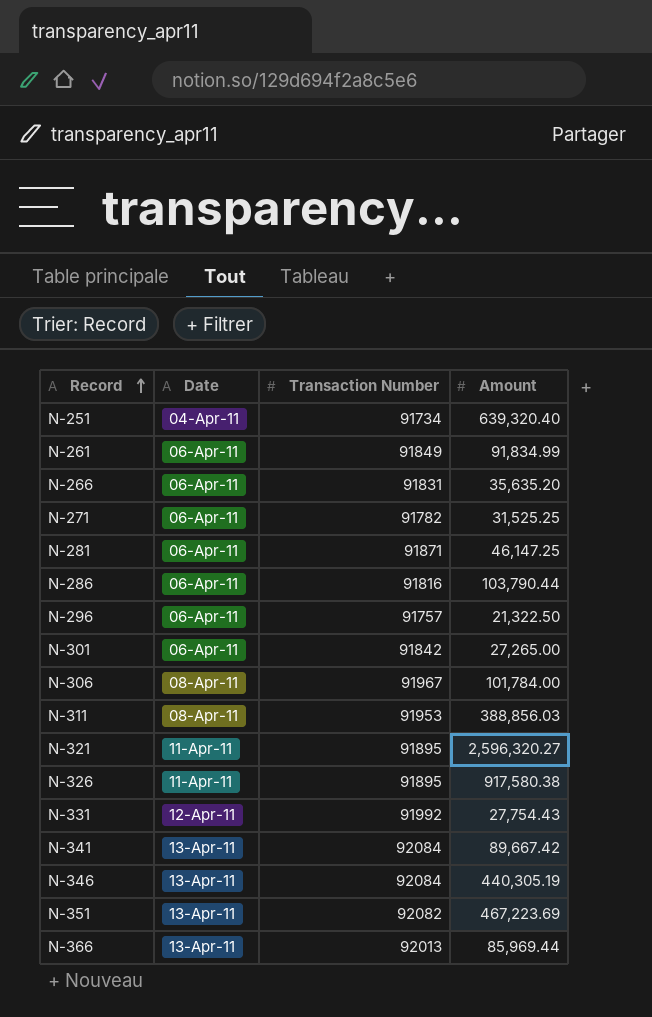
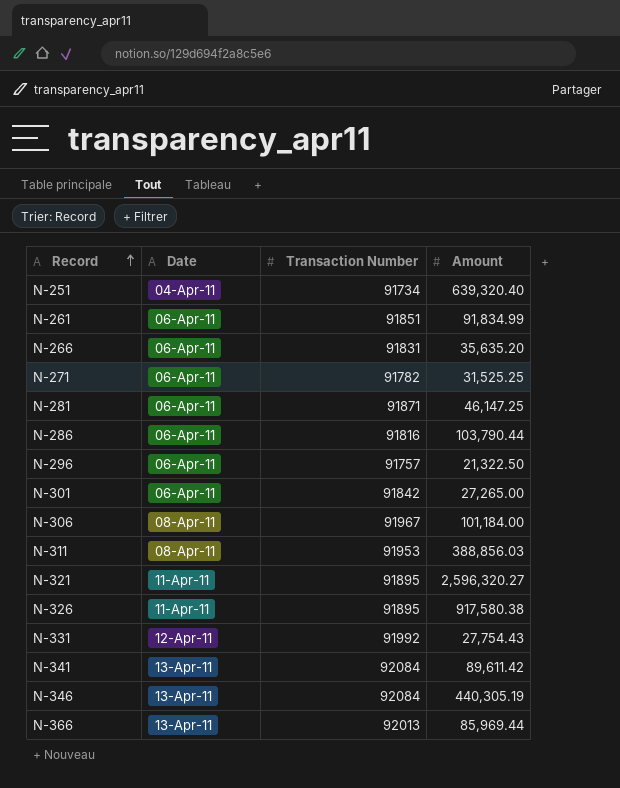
row N-351: 13-Apr-11 | 92082 | 467,223.69 -> none
N-261 | Transaction Number: 91849 -> 91851
N-306 | Amount: 101,784.00 -> 101,184.00
N-341 | Amount: 89,667.42 -> 89,611.42

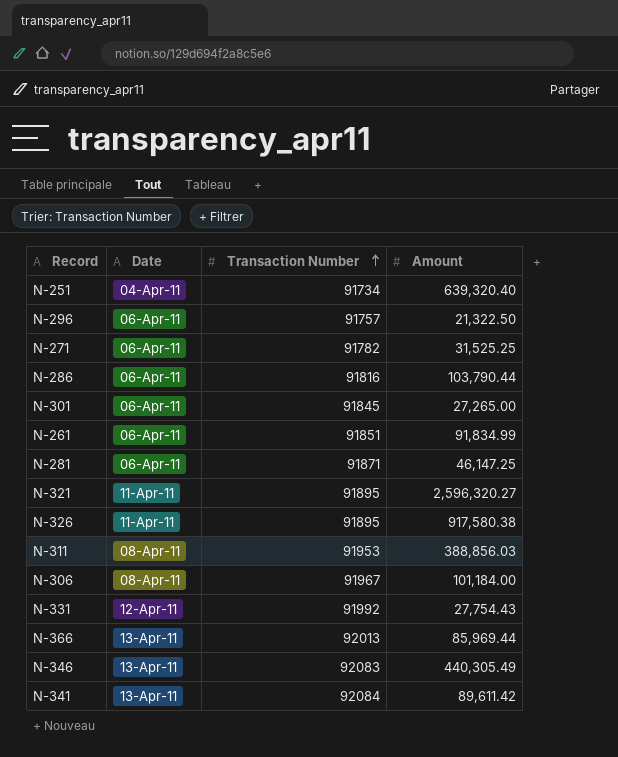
row order: Record ascending -> Transaction Number ascending
row N-266: 06-Apr-11 | 91831 | 35,635.20 -> none
N-301 | Transaction Number: 91842 -> 91845
N-346 | Transaction Number: 92084 -> 92083
N-346 | Amount: 440,305.19 -> 440,305.49

